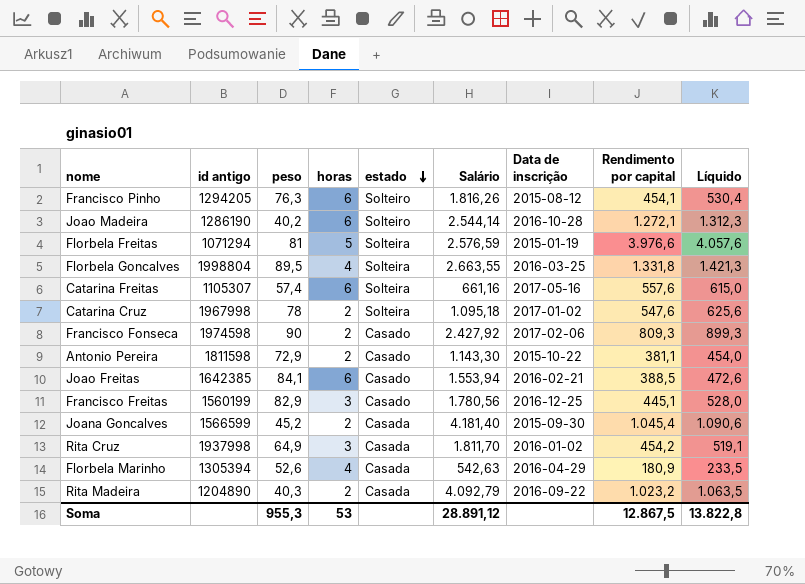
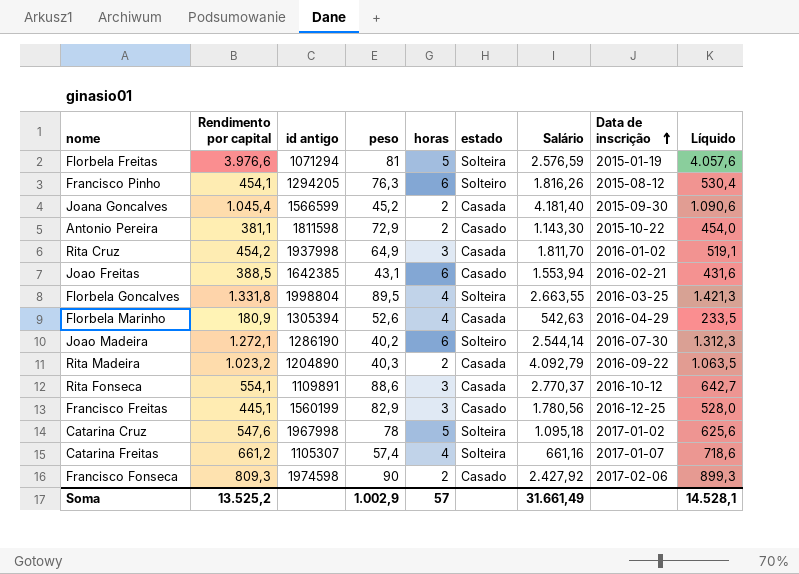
row order: estado descending -> Data de inscrição ascending
column Rendimento por capital | position: 8 -> 2
Joao Freitas | peso: 84,1 -> 43,1
Joao Freitas | Líquido: 472,6 -> 431,6
Joao Madeira | Data de inscrição: 2016-10-28 -> 2016-07-30
row Rita Fonseca: none -> 554,1 | 1109891 | 88,6 | 3 | Casada | 2.770,37 | 2016-10-12 | 642,7
Catarina Cruz | horas: 2 -> 5
Catarina Freitas | Rendimento por capital: 557,6 -> 661,2
Catarina Freitas | horas: 6 -> 4
Catarina Freitas | Data de inscrição: 2017-05-16 -> 2017-01-07
Catarina Freitas | Líquido: 615,0 -> 718,6
Soma | Rendimento por capital: 12.867,5 -> 13.525,2
Soma | peso: 955,3 -> 1.002,9
Soma | horas: 53 -> 57
Soma | Salário: 28.891,12 -> 31.661,49
Soma | Líquido: 13.822,8 -> 14.528,1

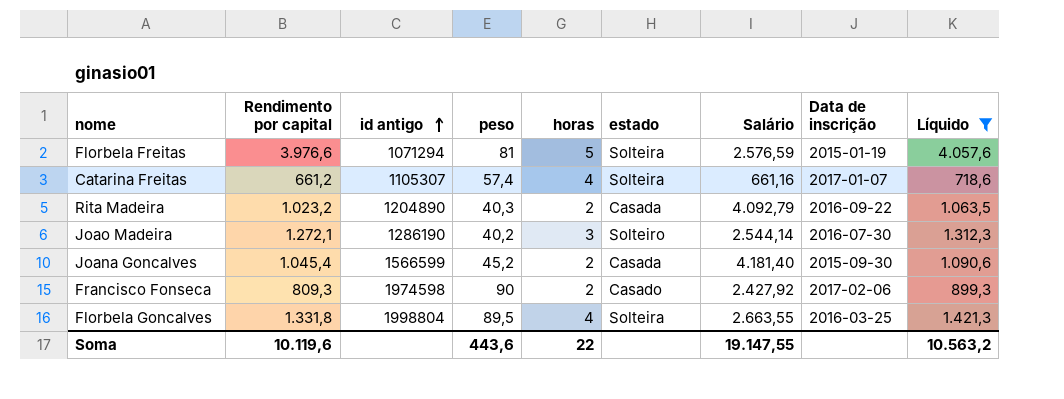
filter: none -> Líquido >= 718,6
row order: Data de inscrição ascending -> id antigo ascending
Joao Madeira | horas: 6 -> 3
Soma | Rendimento por capital: 13.525,2 -> 10.119,6
Soma | peso: 1.002,9 -> 443,6
Soma | horas: 57 -> 22
Soma | Salário: 31.661,49 -> 19.147,55
Soma | Líquido: 14.528,1 -> 10.563,2

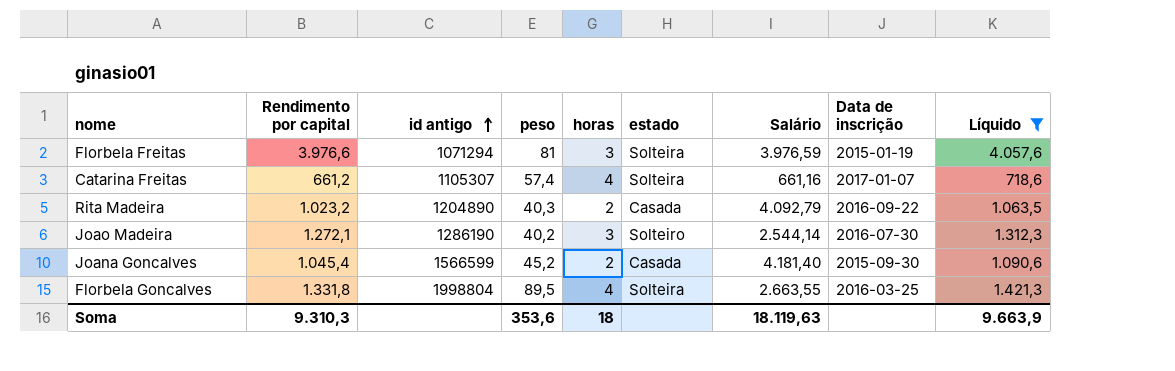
row Francisco Fonseca: 809,3 | 1974598 | 90 | 2 | Casado | 2.427,92 | 2017-02-06 | 899,3 -> none
Florbela Freitas | horas: 5 -> 3
Florbela Freitas | Salário: 2.576,59 -> 3.976,59
Soma | Rendimento por capital: 10.119,6 -> 9.310,3
Soma | peso: 443,6 -> 353,6
Soma | horas: 22 -> 18
Soma | Salário: 19.147,55 -> 18.119,63
Soma | Líquido: 10.563,2 -> 9.663,9

